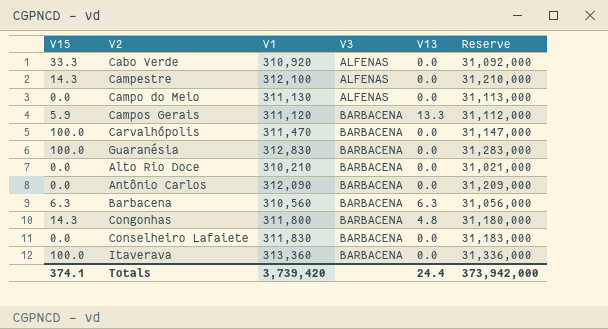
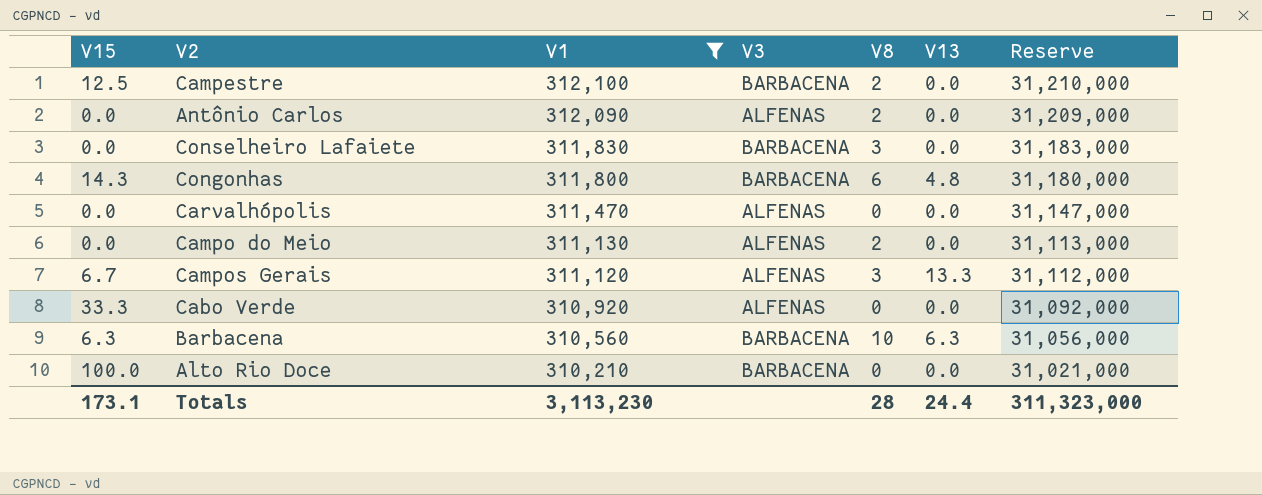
filter: none -> V1 <= 312,100
row order: V3 ascending -> V1 descending
column V8 | position: none -> 5
Campestre | V15: 14.3 -> 12.5
Campestre | V3: ALFENAS -> BARBACENA
Antônio Carlos | V3: BARBACENA -> ALFENAS
Carvalhópolis | V15: 100.0 -> 0.0
Carvalhópolis | V3: BARBACENA -> ALFENAS
Campos Gerais | V15: 5.9 -> 6.7
Campos Gerais | V3: BARBACENA -> ALFENAS
Alto Rio Doce | V15: 0.0 -> 100.0
Totals | V15: 374.1 -> 173.1
Totals | V1: 3,739,420 -> 3,113,230
Totals | Reserve: 373,942,000 -> 311,323,000

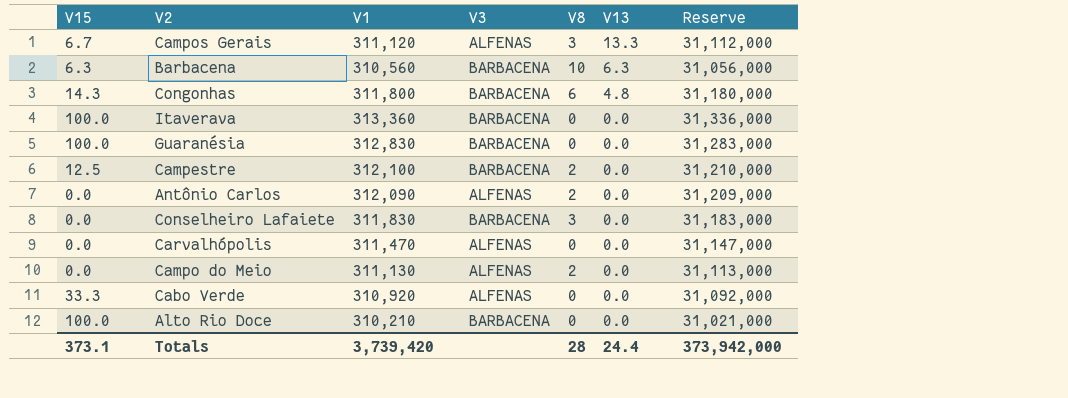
filter: V1 <= 312,100 -> none
row order: V1 descending -> V13 descending
Totals | V15: 173.1 -> 373.1
Totals | V1: 3,113,230 -> 3,739,420
Totals | Reserve: 311,323,000 -> 373,942,000

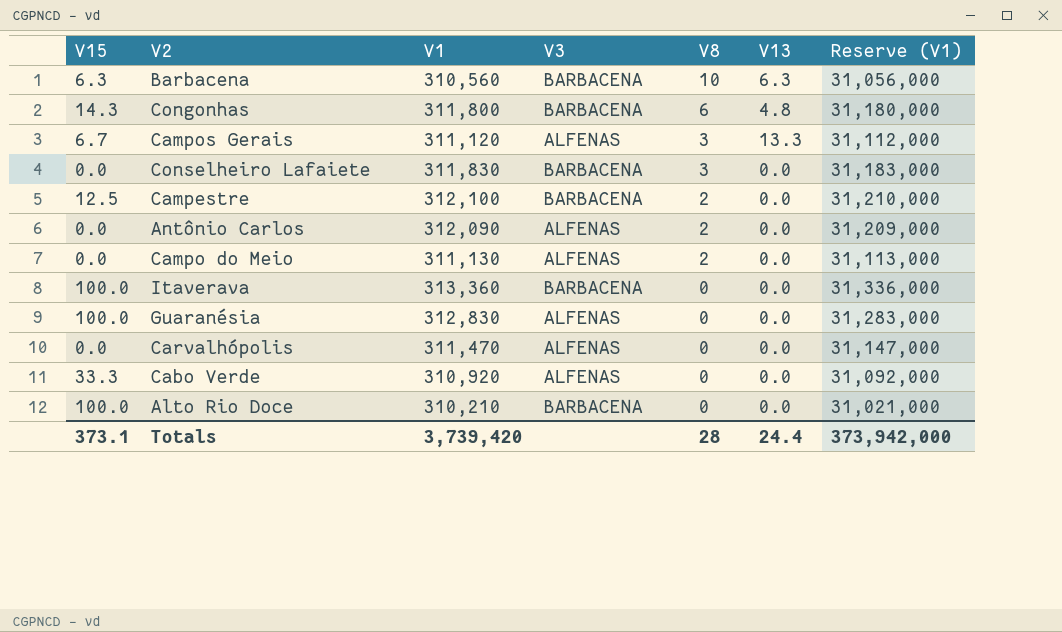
row order: V13 descending -> V8 descending
column name: Reserve -> Reserve (V1)
Guaranésia | V3: BARBACENA -> ALFENAS

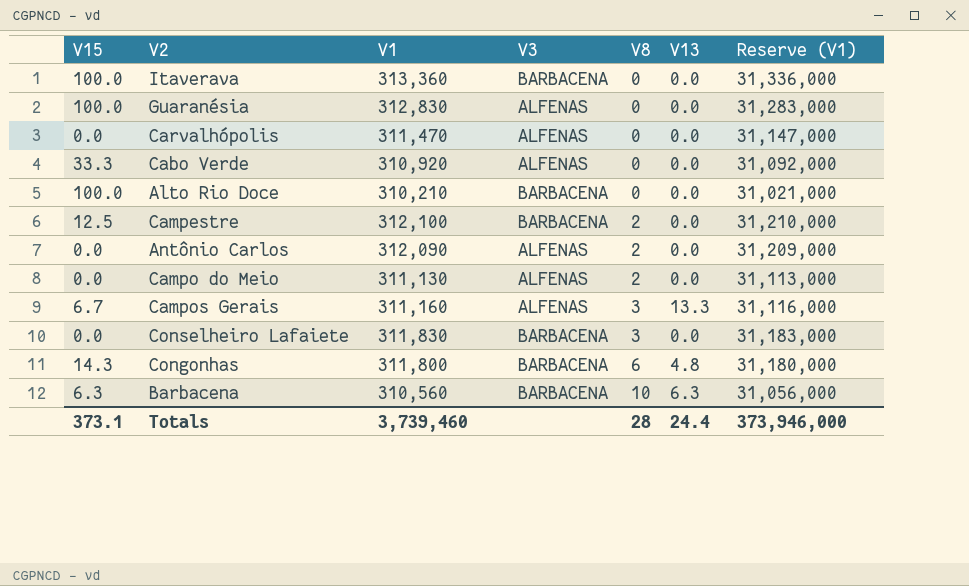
row order: V8 descending -> V8 ascending
Campos Gerais | V1: 311,120 -> 311,160
Campos Gerais | Reserve (V1): 31,112,000 -> 31,116,000
Totals | V1: 3,739,420 -> 3,739,460
Totals | Reserve (V1): 373,942,000 -> 373,946,000

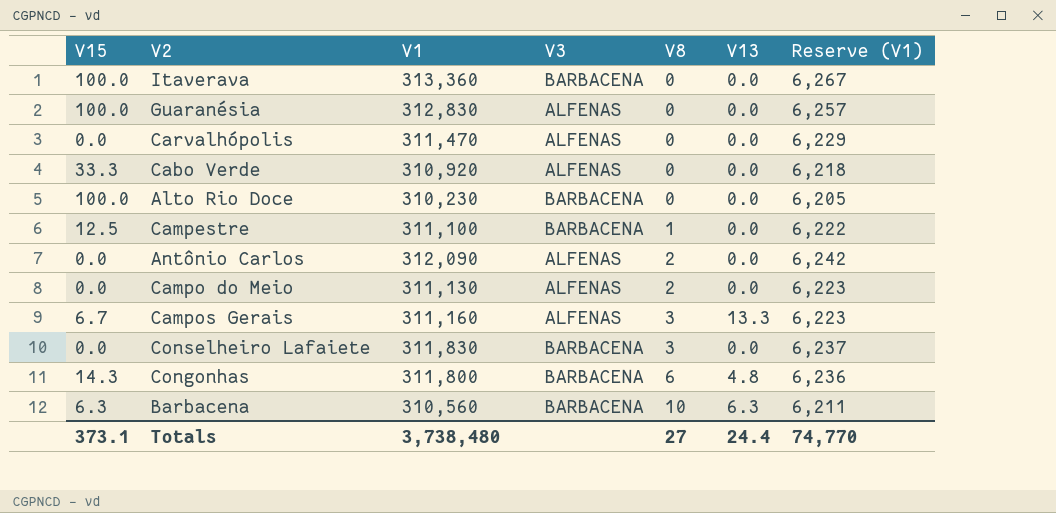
column Reserve (V1) | formula: [V1] * 100 -> [V1] * 0.02
Alto Rio Doce | V1: 310,210 -> 310,230
Campestre | V1: 312,100 -> 311,100
Campestre | V8: 2 -> 1
Totals | V1: 3,739,460 -> 3,738,480
Totals | V8: 28 -> 27
Totals | Reserve (V1): 373,946,000 -> 74,770

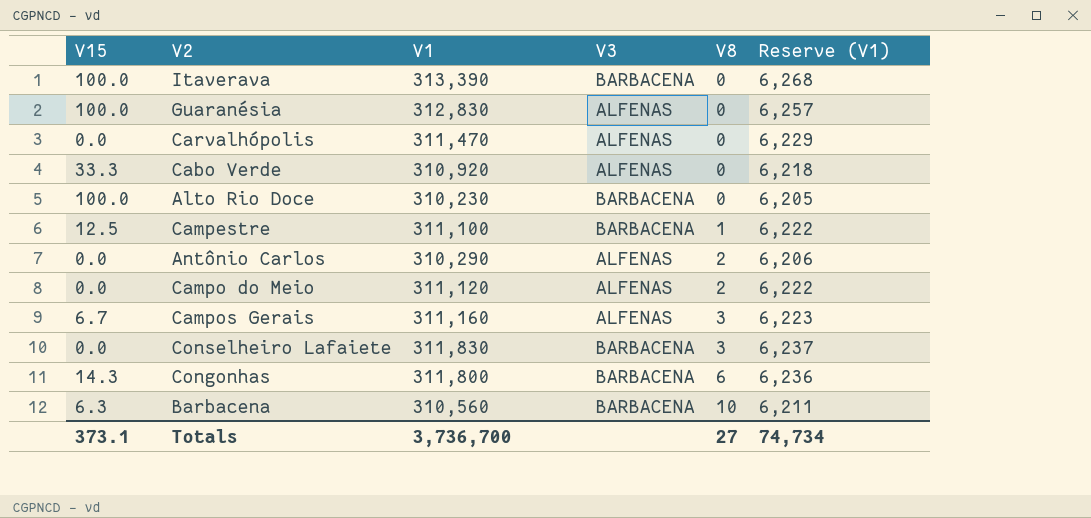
column V13 | position: 6 -> none
Itaverava | V1: 313,360 -> 313,390
Itaverava | Reserve (V1): 6,267 -> 6,268
Antônio Carlos | V1: 312,090 -> 310,290
Antônio Carlos | Reserve (V1): 6,242 -> 6,206
Campo do Meio | V1: 311,130 -> 311,120
Campo do Meio | Reserve (V1): 6,223 -> 6,222
Totals | V1: 3,738,480 -> 3,736,700
Totals | Reserve (V1): 74,770 -> 74,734

